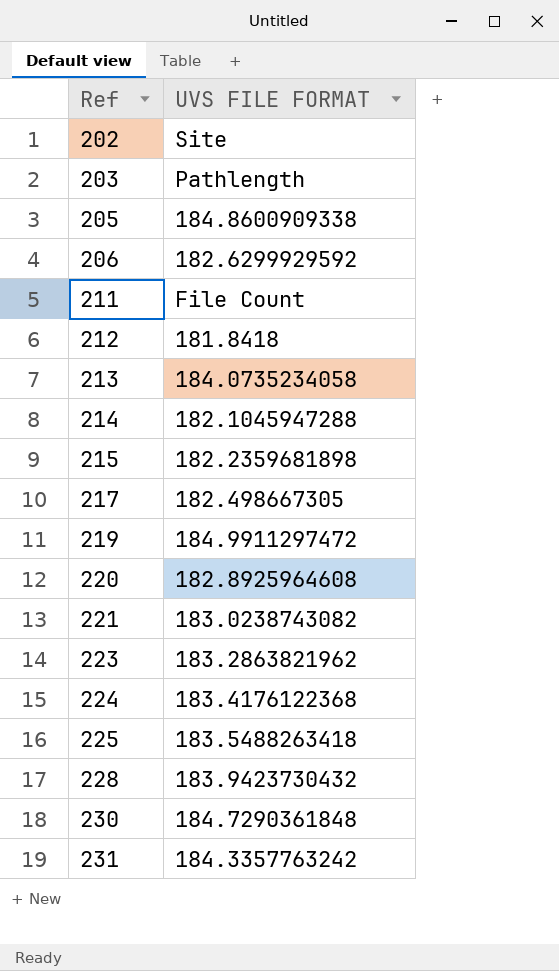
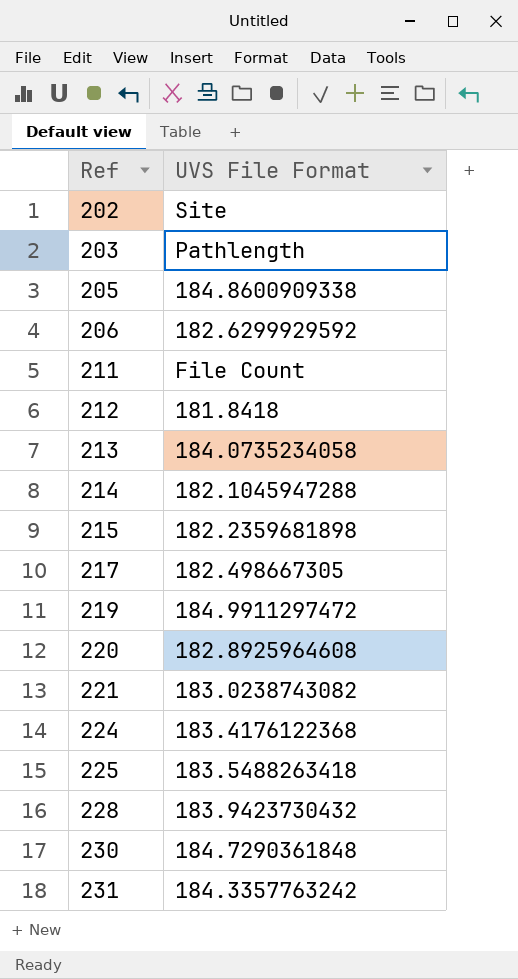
column name: UVS FILE FORMAT -> UVS File Format
row 223: 183.2863821962 -> none

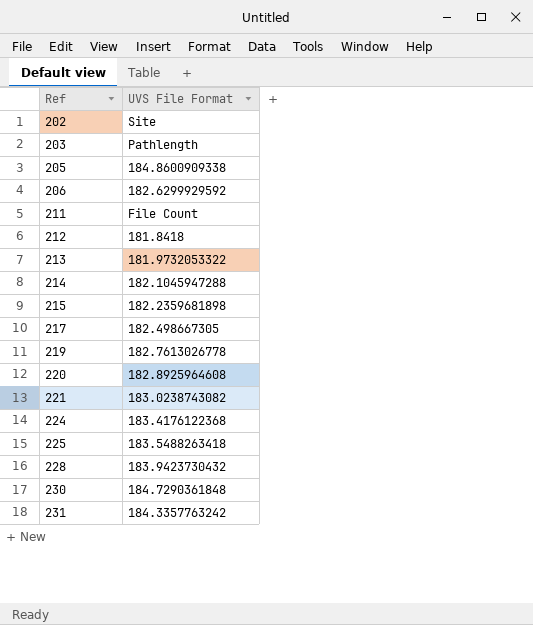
213 | UVS File Format: 184.0735234058 -> 181.9732053322
219 | UVS File Format: 184.9911297472 -> 182.7613026778

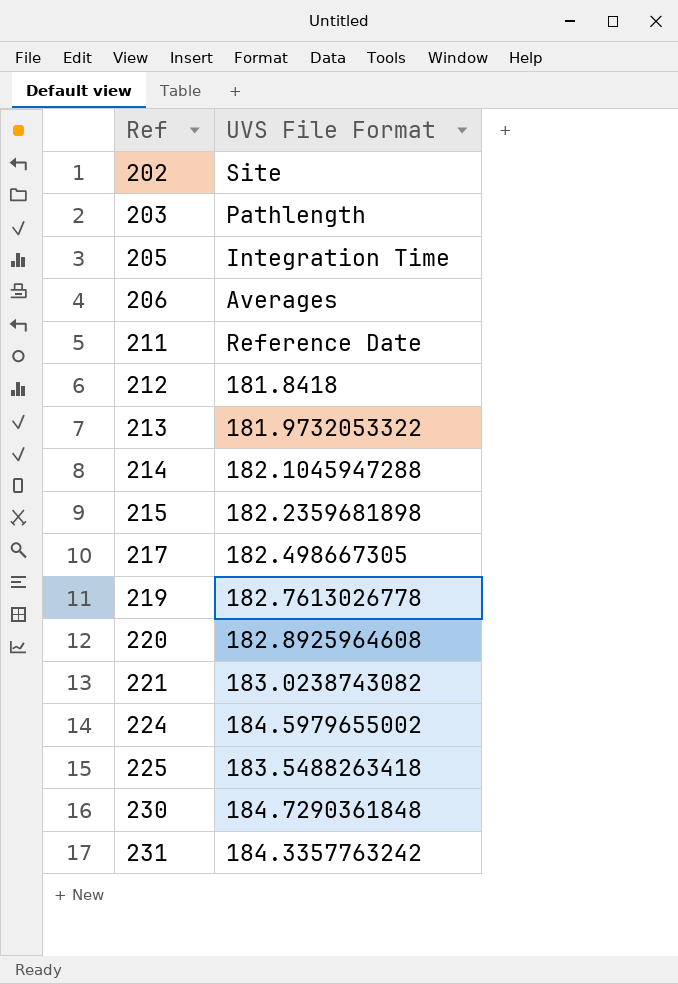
row 228: 183.9423730432 -> none
205 | UVS File Format: 184.8600909338 -> Integration Time
206 | UVS File Format: 182.6299929592 -> Averages
211 | UVS File Format: File Count -> Reference Date
224 | UVS File Format: 183.4176122368 -> 184.5979655002

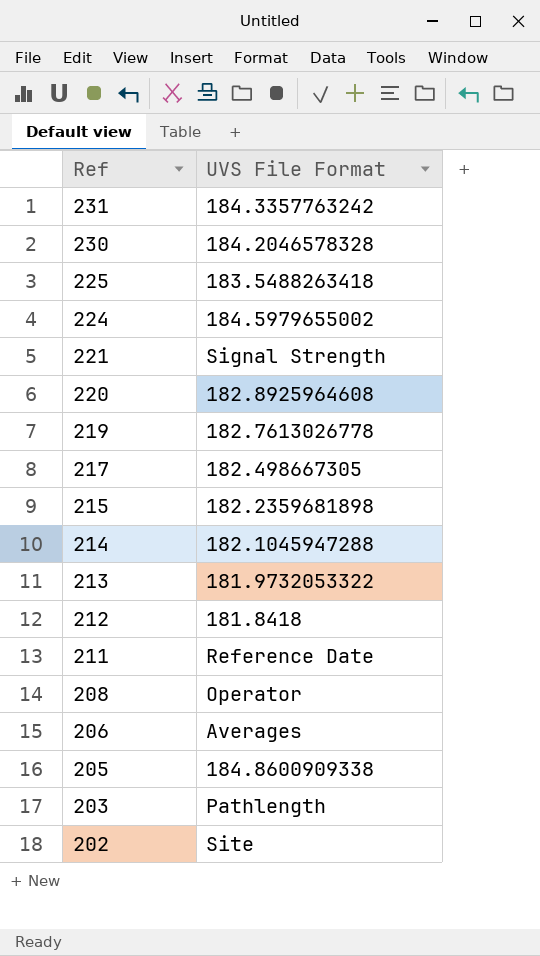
row order: Ref ascending -> Ref descending
230 | UVS File Format: 184.7290361848 -> 184.2046578328
221 | UVS File Format: 183.0238743082 -> Signal Strength
row 208: none -> Operator
205 | UVS File Format: Integration Time -> 184.8600909338

